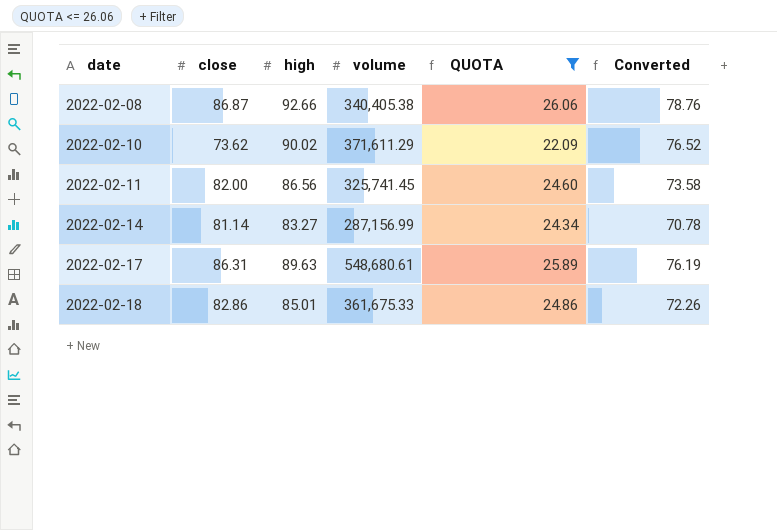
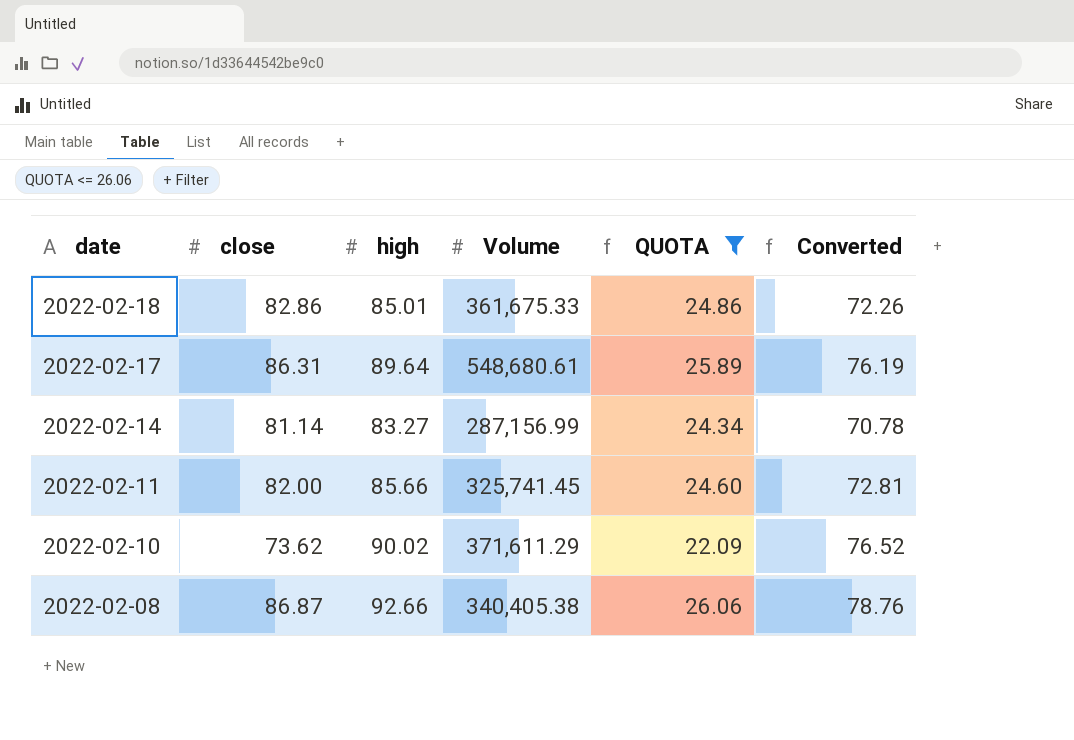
row order: date ascending -> date descending
column name: volume -> Volume
2022-02-17 | high: 89.63 -> 89.64
2022-02-11 | high: 86.56 -> 85.66
2022-02-11 | Converted: 73.58 -> 72.81

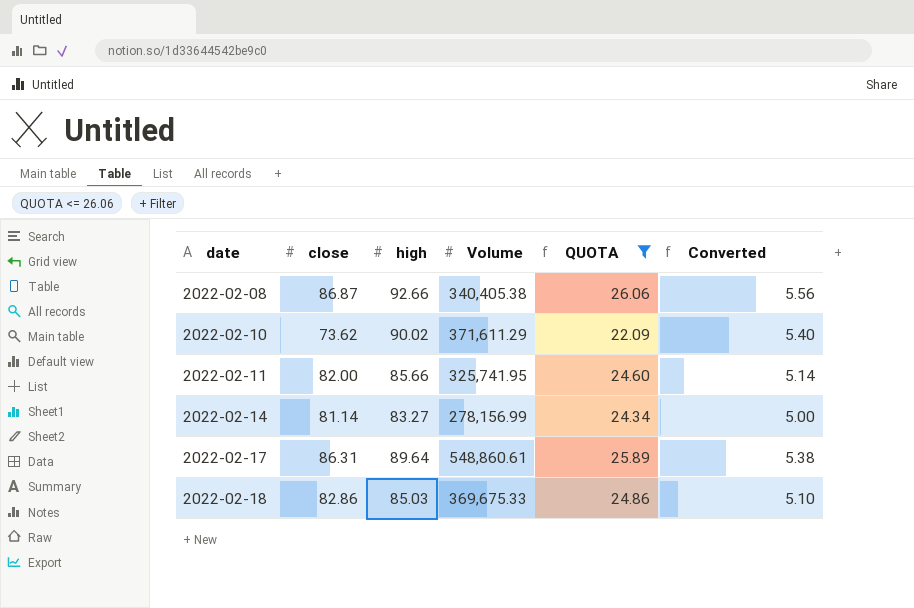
row order: date descending -> date ascending
column Converted | formula: [high] * 0.85 -> [high] * 0.06
2022-02-11 | Volume: 325,741.45 -> 325,741.95
2022-02-14 | Volume: 287,156.99 -> 278,156.99
2022-02-17 | Volume: 548,680.61 -> 548,860.61
2022-02-18 | high: 85.01 -> 85.03
2022-02-18 | Volume: 361,675.33 -> 369,675.33

